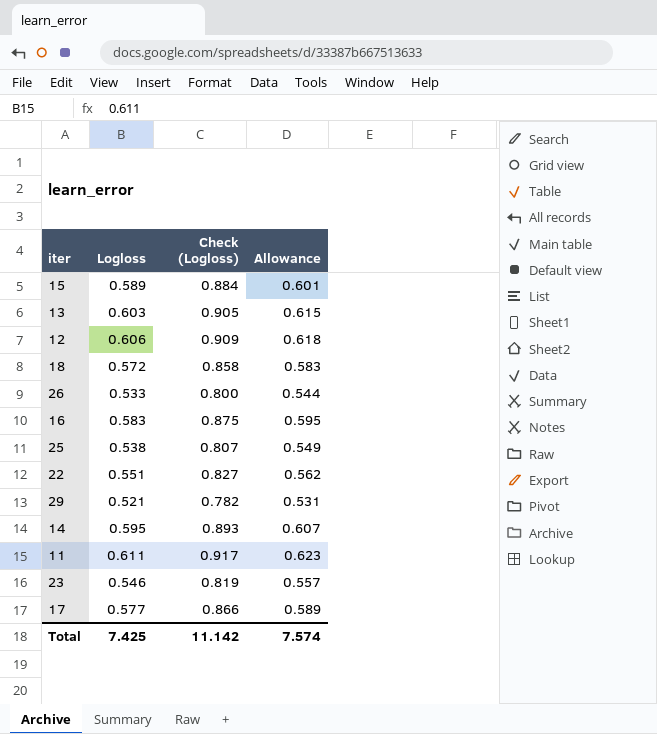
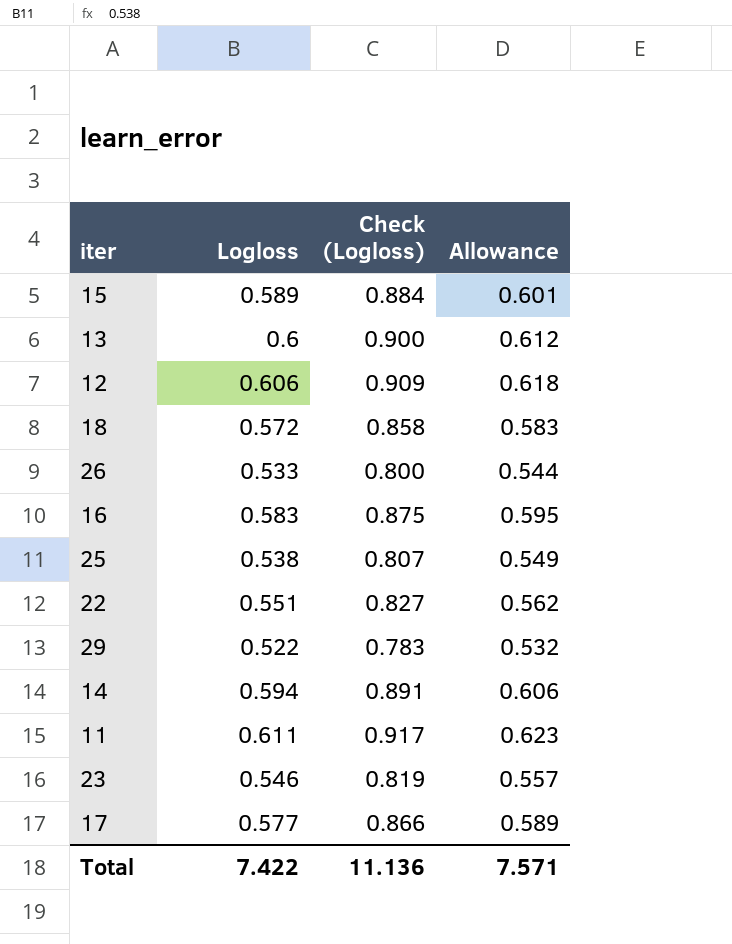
13 | Logloss: 0.603 -> 0.6
13 | Check (Logloss): 0.905 -> 0.900
13 | Allowance: 0.615 -> 0.612
29 | Logloss: 0.521 -> 0.522
29 | Check (Logloss): 0.782 -> 0.783
29 | Allowance: 0.531 -> 0.532
14 | Logloss: 0.595 -> 0.594
14 | Check (Logloss): 0.893 -> 0.891
14 | Allowance: 0.607 -> 0.606
Total | Logloss: 7.425 -> 7.422
Total | Check (Logloss): 11.142 -> 11.136
Total | Allowance: 7.574 -> 7.571

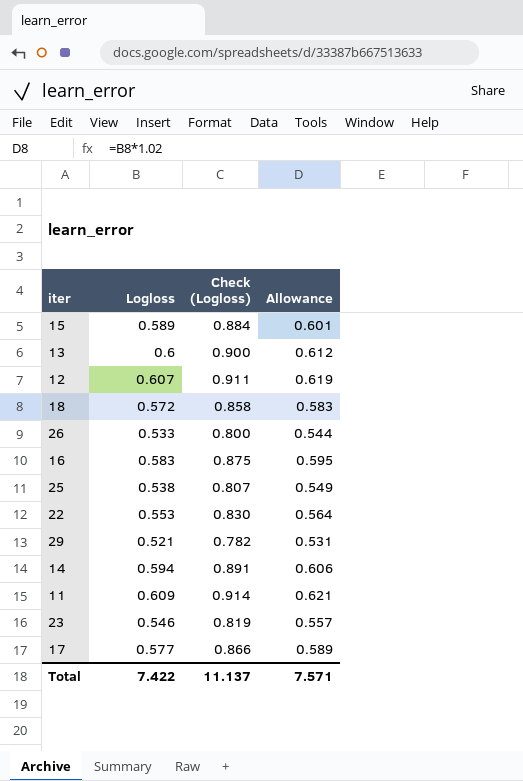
12 | Logloss: 0.606 -> 0.607
12 | Check (Logloss): 0.909 -> 0.911
12 | Allowance: 0.618 -> 0.619
22 | Logloss: 0.551 -> 0.553
22 | Check (Logloss): 0.827 -> 0.830
22 | Allowance: 0.562 -> 0.564
29 | Logloss: 0.522 -> 0.521
29 | Check (Logloss): 0.783 -> 0.782
29 | Allowance: 0.532 -> 0.531
11 | Logloss: 0.611 -> 0.609
11 | Check (Logloss): 0.917 -> 0.914
11 | Allowance: 0.623 -> 0.621
Total | Check (Logloss): 11.136 -> 11.137

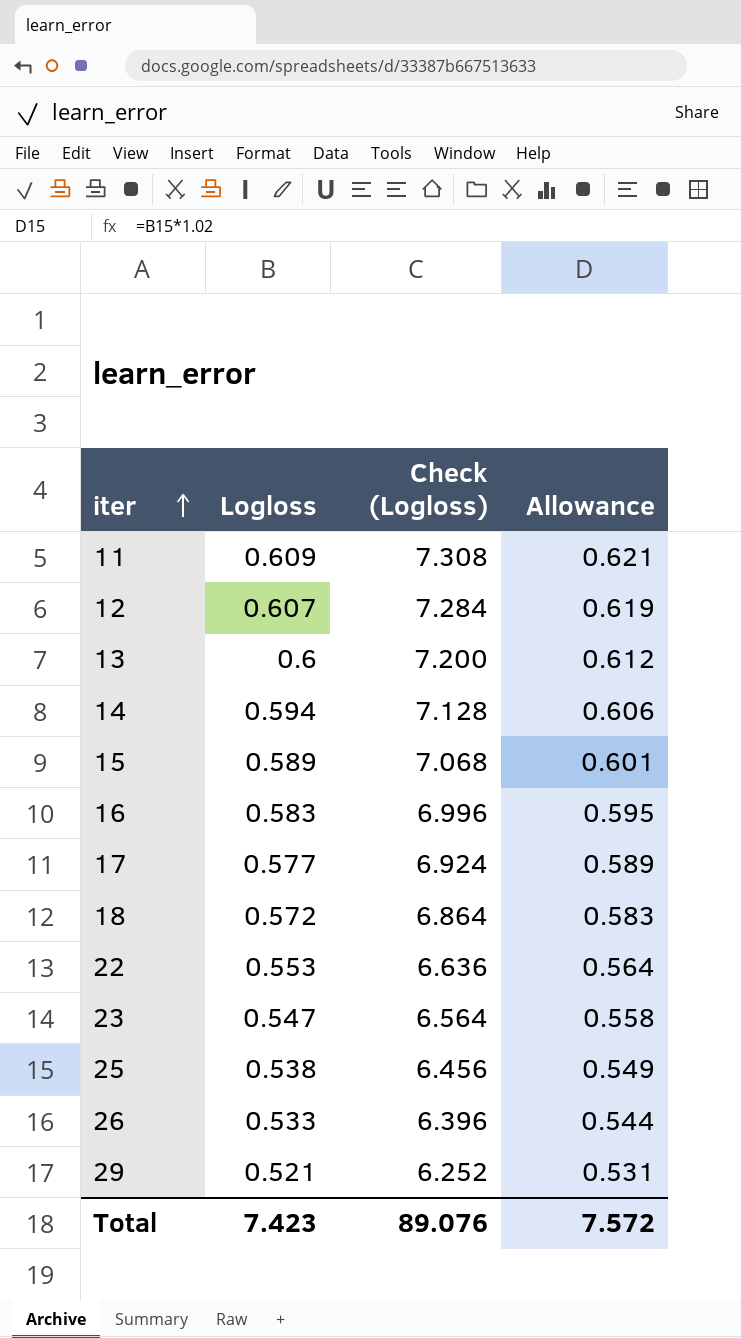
row order: none -> iter ascending
column Check (Logloss) | formula: [Logloss] * 1.5 -> [Logloss] * 12
23 | Logloss: 0.546 -> 0.547
23 | Allowance: 0.557 -> 0.558
Total | Logloss: 7.422 -> 7.423
Total | Check (Logloss): 11.137 -> 89.076
Total | Allowance: 7.571 -> 7.572

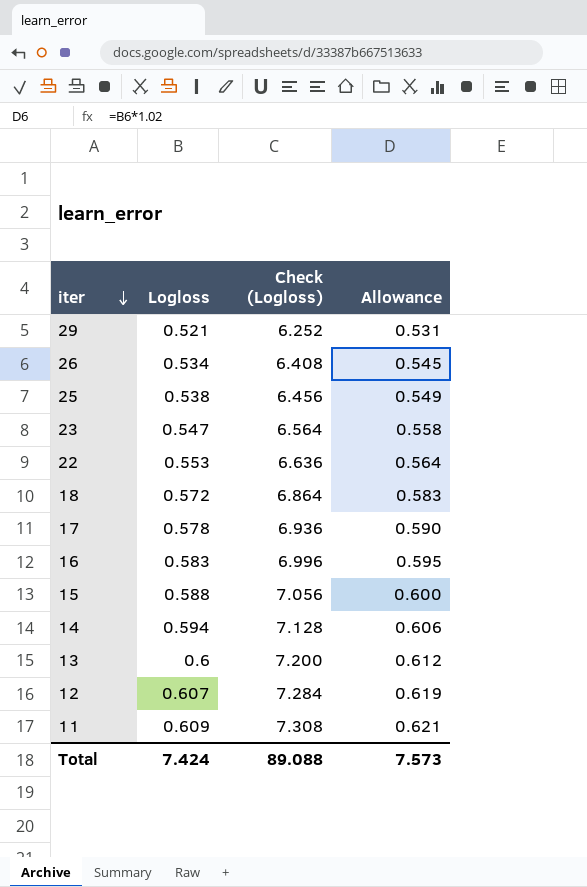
row order: iter ascending -> iter descending
26 | Logloss: 0.533 -> 0.534
26 | Check (Logloss): 6.396 -> 6.408
26 | Allowance: 0.544 -> 0.545
17 | Logloss: 0.577 -> 0.578
17 | Check (Logloss): 6.924 -> 6.936
17 | Allowance: 0.589 -> 0.590
15 | Logloss: 0.589 -> 0.588
15 | Check (Logloss): 7.068 -> 7.056
15 | Allowance: 0.601 -> 0.600
Total | Logloss: 7.423 -> 7.424
Total | Check (Logloss): 89.076 -> 89.088
Total | Allowance: 7.572 -> 7.573

